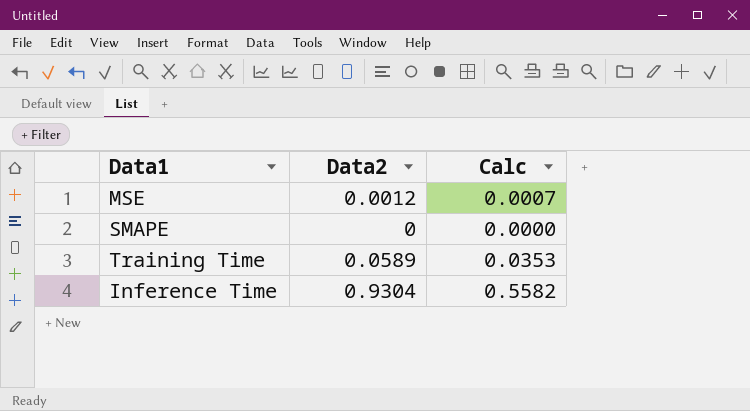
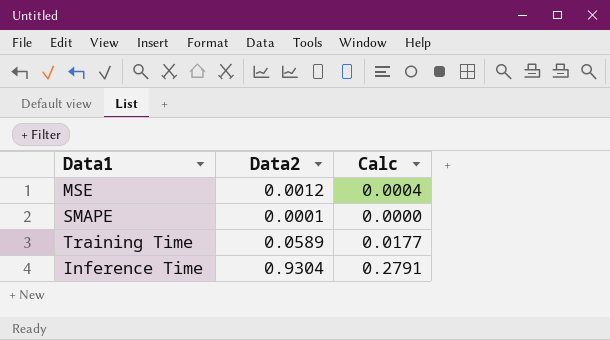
column Calc | formula: [Data2] * 0.6 -> [Data2] * 0.3
SMAPE | Data2: 0 -> 0.0001

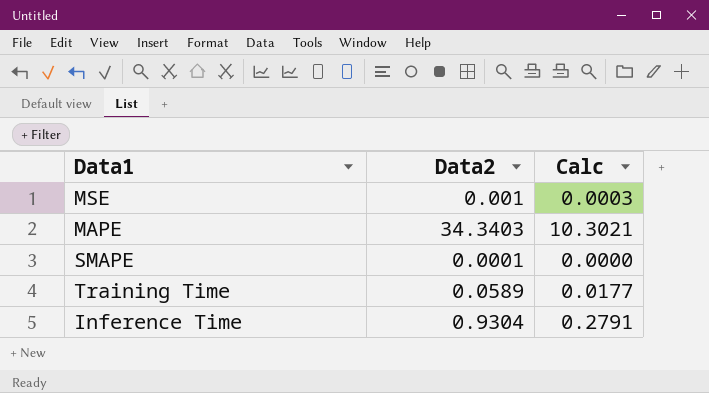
MSE | Data2: 0.0012 -> 0.001
MSE | Calc: 0.0004 -> 0.0003
row MAPE: none -> 34.3403 | 10.3021

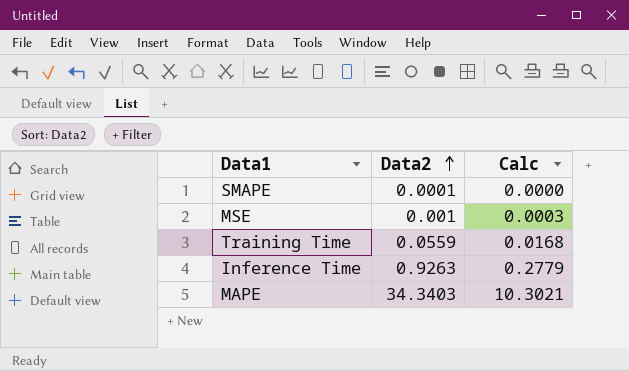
row order: none -> Data2 ascending
Training Time | Data2: 0.0589 -> 0.0559
Training Time | Calc: 0.0177 -> 0.0168
Inference Time | Data2: 0.9304 -> 0.9263
Inference Time | Calc: 0.2791 -> 0.2779

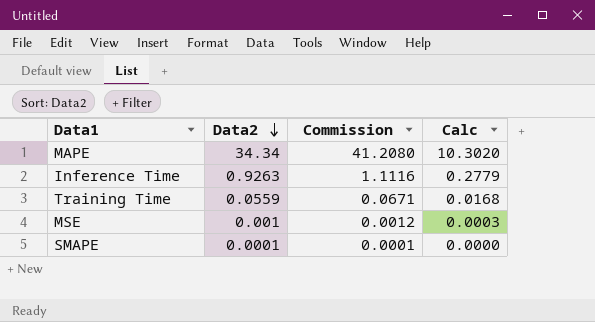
row order: Data2 ascending -> Data2 descending
column Commission | formula: none -> [Data2] * 1.2
MAPE | Data2: 34.3403 -> 34.34
MAPE | Calc: 10.3021 -> 10.3020

